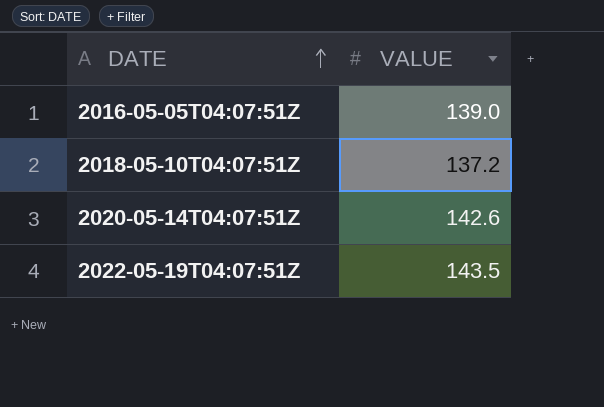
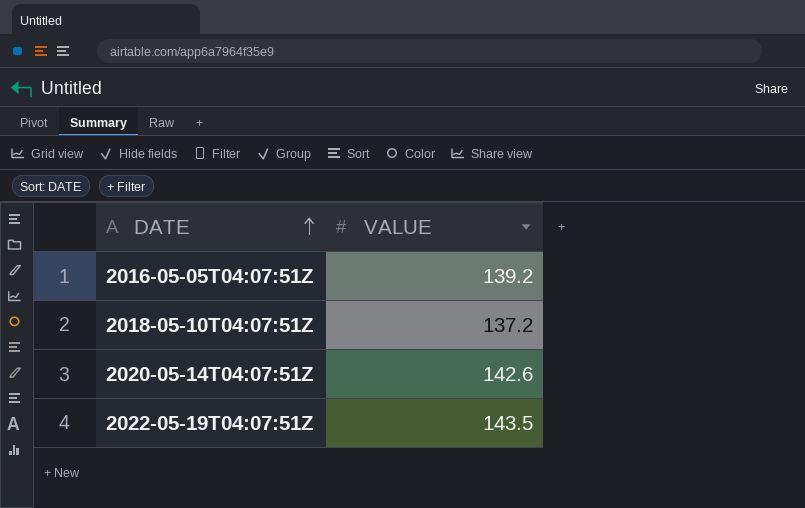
2016-05-05T04:07:51Z | VALUE: 139.0 -> 139.2

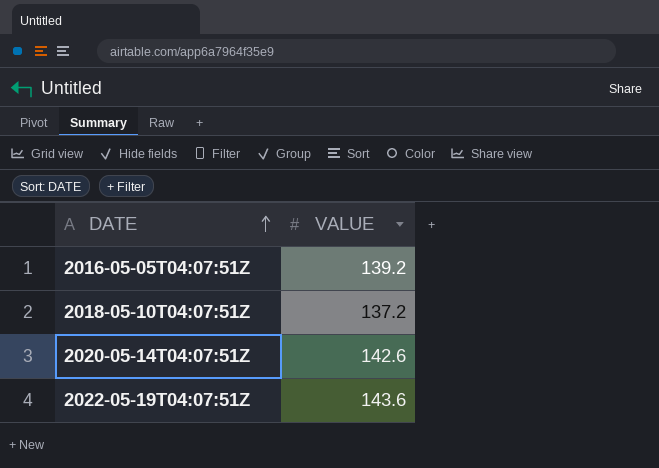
2022-05-19T04:07:51Z | VALUE: 143.5 -> 143.6

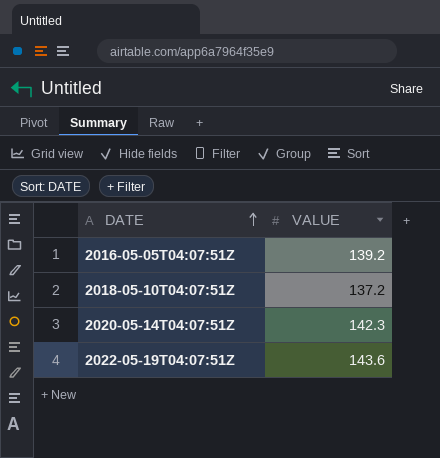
2020-05-14T04:07:51Z | VALUE: 142.6 -> 142.3

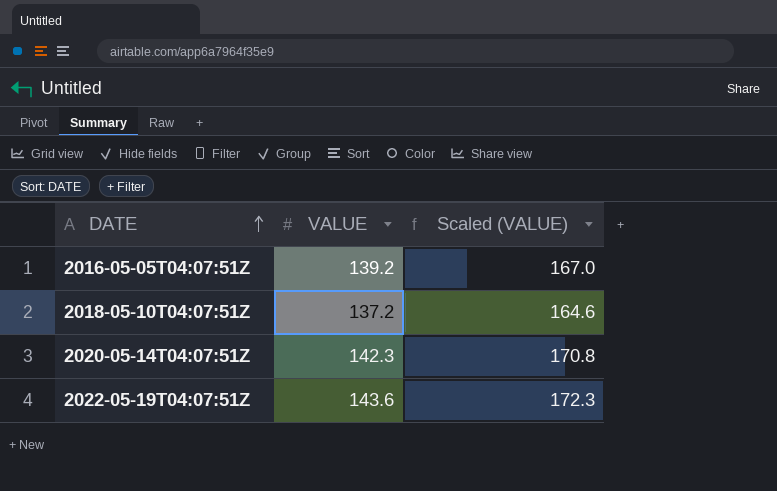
column Scaled (VALUE) | formula: none -> [VALUE] * 1.2

